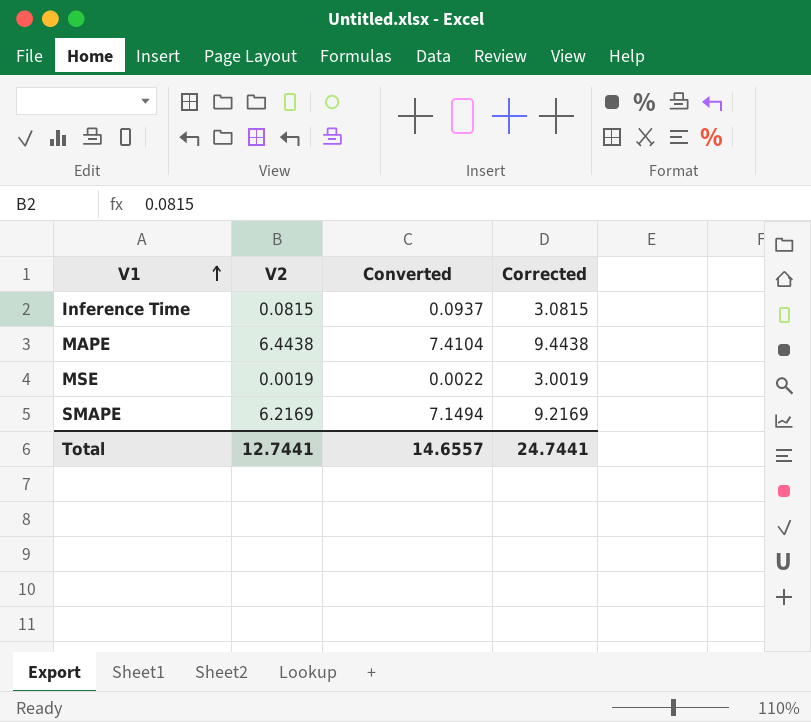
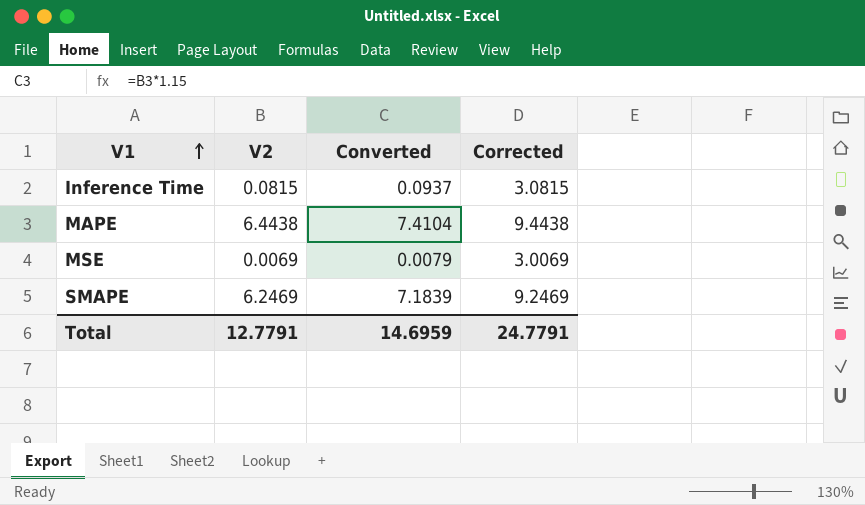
MSE | V2: 0.0019 -> 0.0069
MSE | Converted: 0.0022 -> 0.0079
MSE | Corrected: 3.0019 -> 3.0069
SMAPE | V2: 6.2169 -> 6.2469
SMAPE | Converted: 7.1494 -> 7.1839
SMAPE | Corrected: 9.2169 -> 9.2469
Total | V2: 12.7441 -> 12.7791
Total | Converted: 14.6557 -> 14.6959
Total | Corrected: 24.7441 -> 24.7791

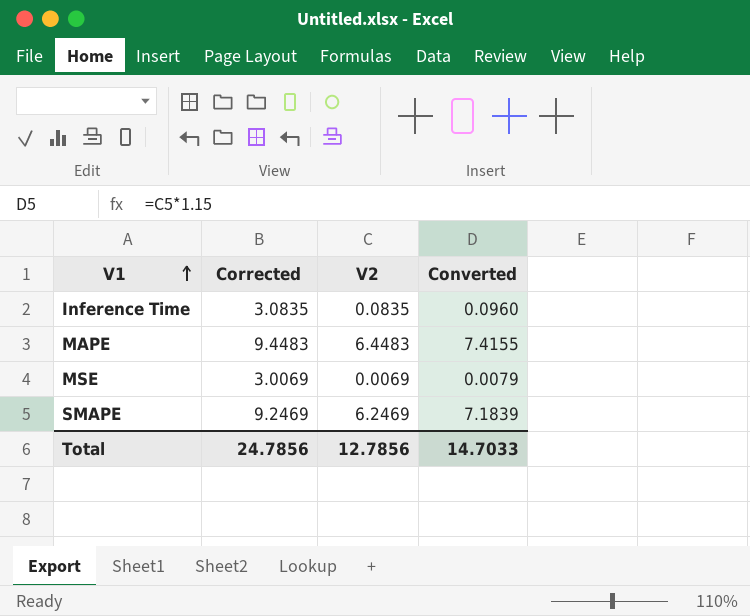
column Corrected | position: 4 -> 2
Inference Time | Corrected: 3.0815 -> 3.0835
Inference Time | V2: 0.0815 -> 0.0835
Inference Time | Converted: 0.0937 -> 0.0960
MAPE | Corrected: 9.4438 -> 9.4483
MAPE | V2: 6.4438 -> 6.4483
MAPE | Converted: 7.4104 -> 7.4155
Total | Corrected: 24.7791 -> 24.7856
Total | V2: 12.7791 -> 12.7856
Total | Converted: 14.6959 -> 14.7033

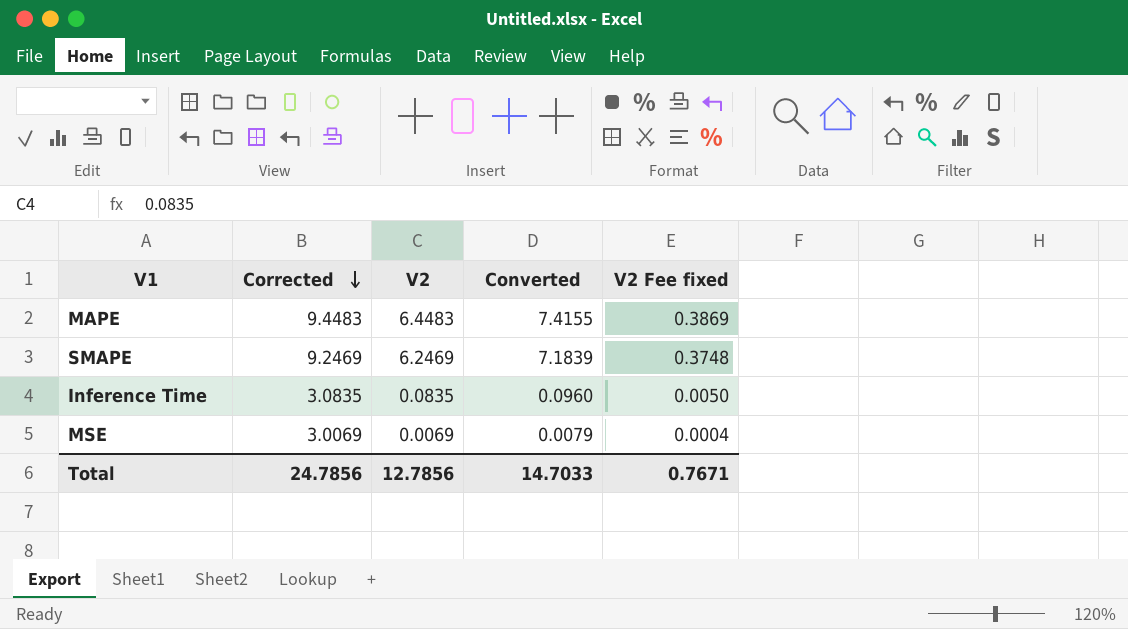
row order: V1 ascending -> Corrected descending
column V2 Fee fixed | formula: none -> [V2] * 0.06

